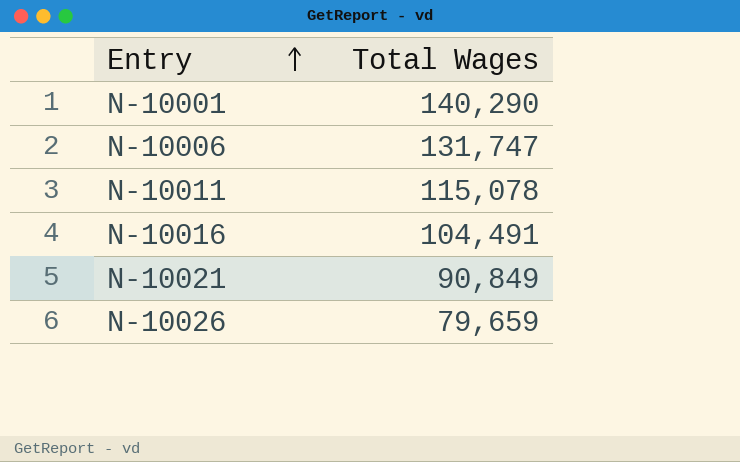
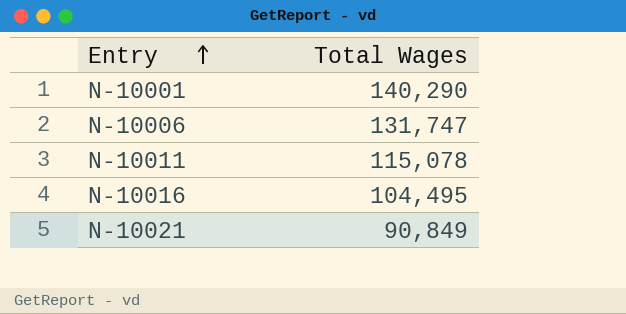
row N-10026: 79,659 -> none
N-10016 | Total Wages: 104,491 -> 104,495

